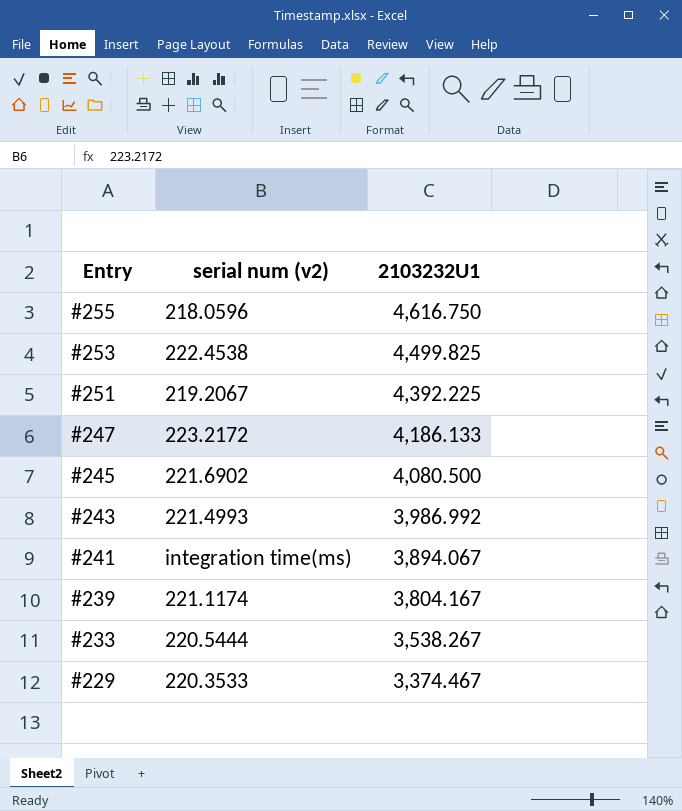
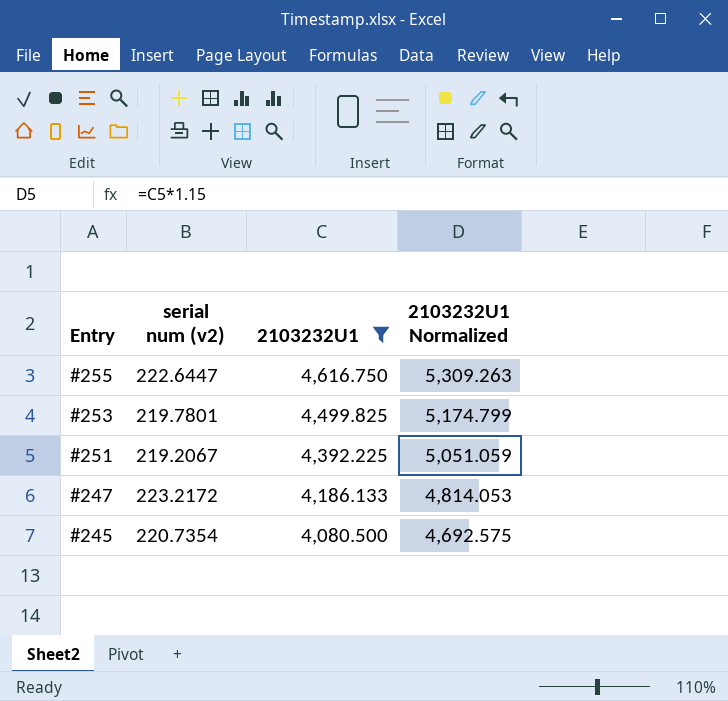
filter: none -> 2103232U1 >= 4,080.500
column 2103232U1 Normalized | formula: none -> [2103232U1] * 1.15
#255 | serial num (v2): 218.0596 -> 222.6447
#253 | serial num (v2): 222.4538 -> 219.7801
#245 | serial num (v2): 221.6902 -> 220.7354

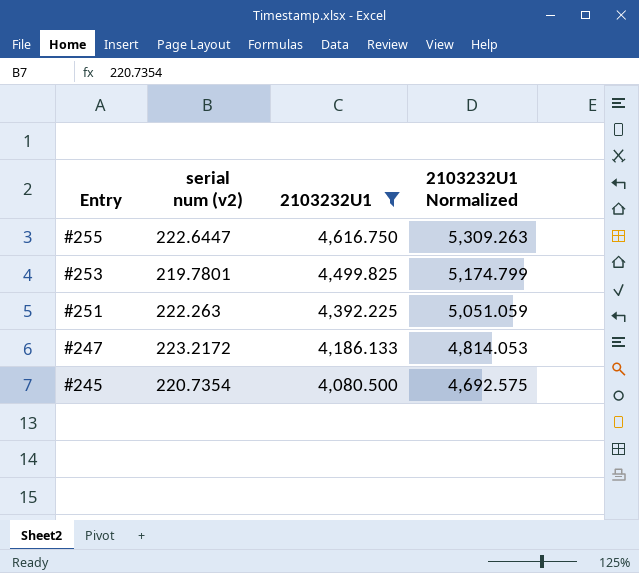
#251 | serial num (v2): 219.2067 -> 222.263

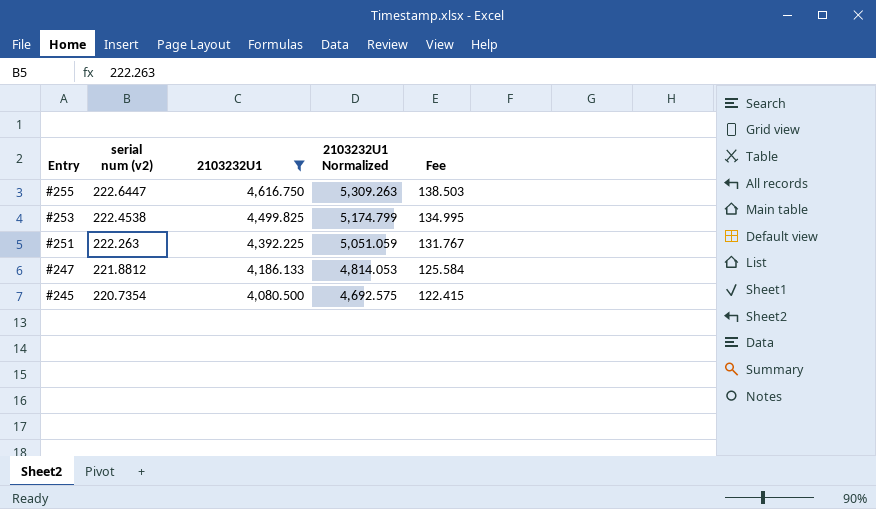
column Fee | formula: none -> [2103232U1] * 0.03
#253 | serial num (v2): 219.7801 -> 222.4538
#247 | serial num (v2): 223.2172 -> 221.8812

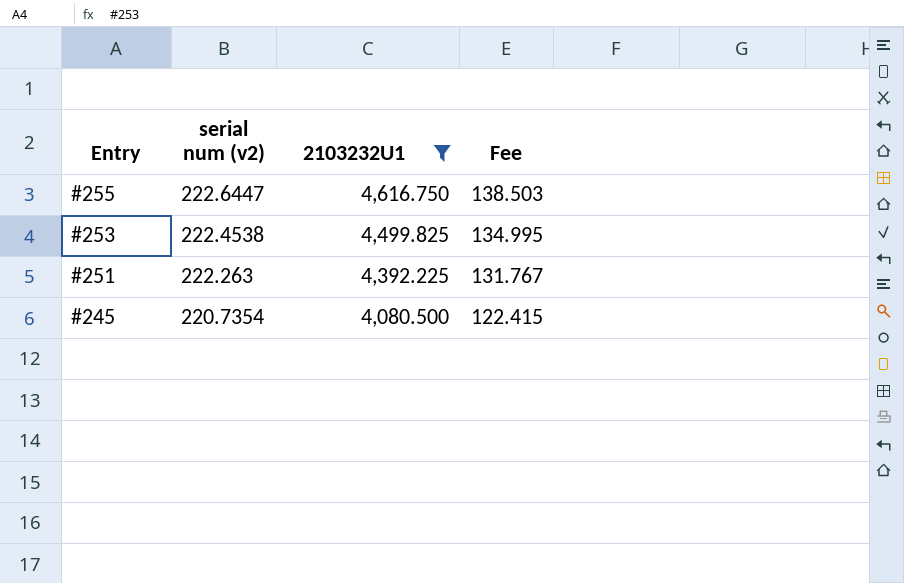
column 2103232U1 Normalized | formula: [2103232U1] * 1.15 -> none
row #247: 221.8812 | 4,186.133 | 4,814.053 | 125.584 -> none

